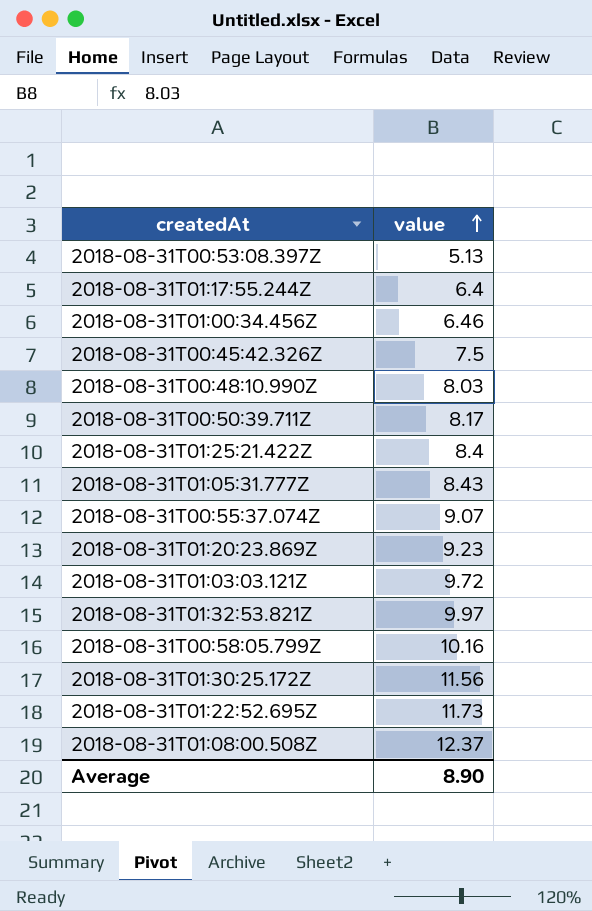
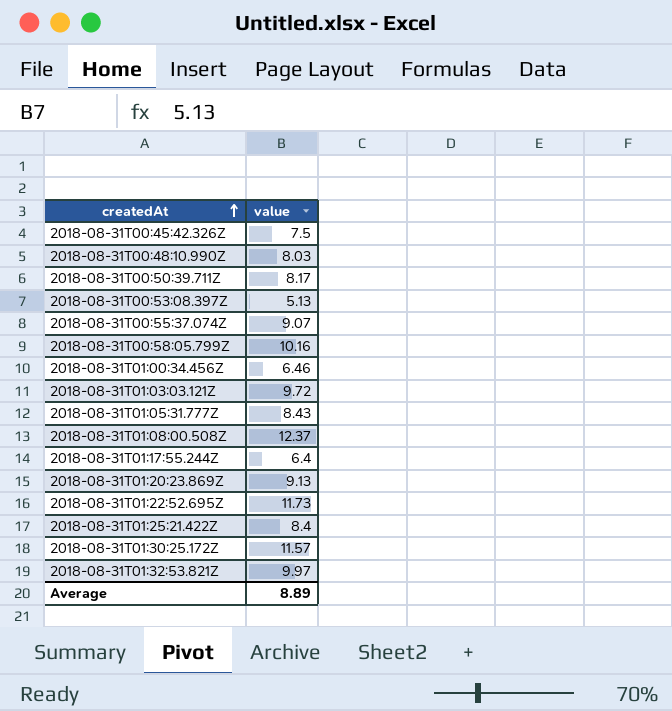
row order: value ascending -> createdAt ascending
2018-08-31T01:20:23.869Z | value: 9.23 -> 9.13
2018-08-31T01:30:25.172Z | value: 11.56 -> 11.57
Average | value: 8.90 -> 8.89

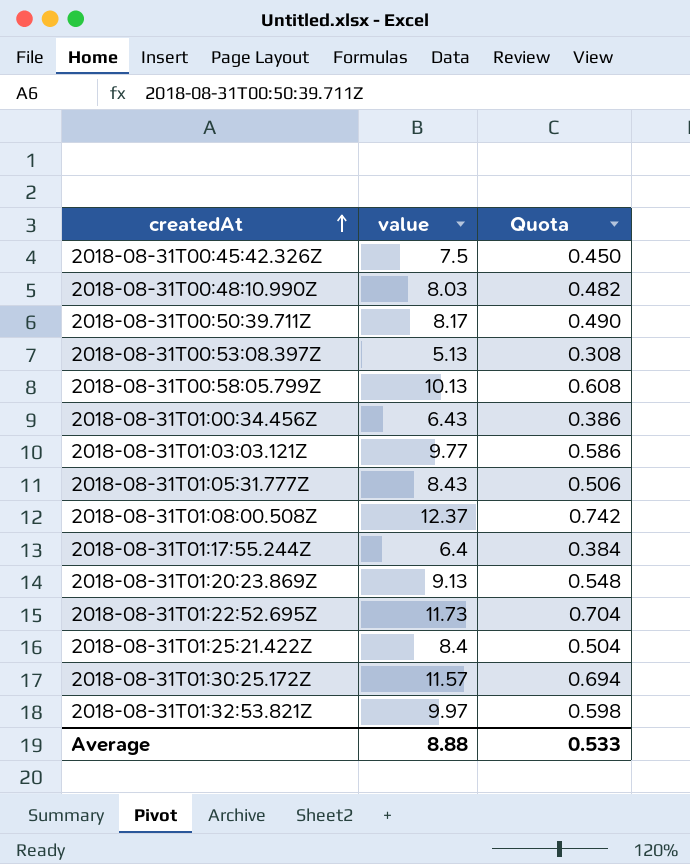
column Quota | formula: none -> [value] * 0.06
row 2018-08-31T00:55:37.074Z: 9.07 -> none
2018-08-31T00:58:05.799Z | value: 10.16 -> 10.13
2018-08-31T01:00:34.456Z | value: 6.46 -> 6.43
2018-08-31T01:03:03.121Z | value: 9.72 -> 9.77
Average | value: 8.89 -> 8.88

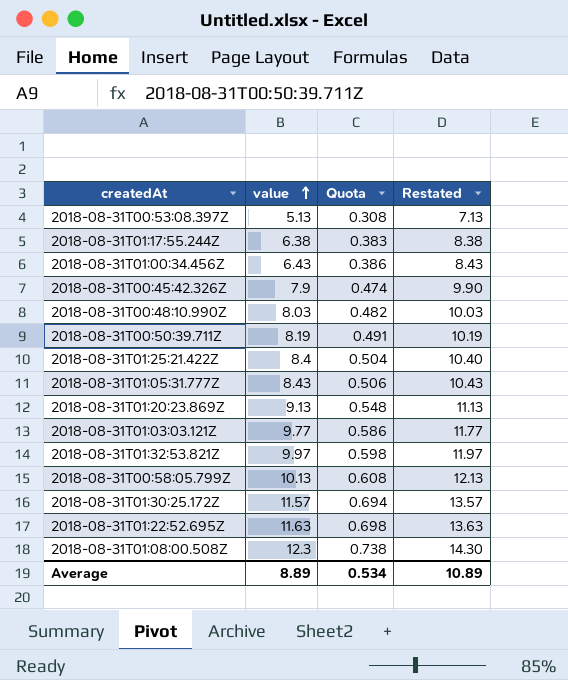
row order: createdAt ascending -> value ascending
column Restated | formula: none -> [value] + 2
2018-08-31T01:17:55.244Z | value: 6.4 -> 6.38
2018-08-31T01:17:55.244Z | Quota: 0.384 -> 0.383
2018-08-31T00:45:42.326Z | value: 7.5 -> 7.9
2018-08-31T00:45:42.326Z | Quota: 0.450 -> 0.474
2018-08-31T00:50:39.711Z | value: 8.17 -> 8.19
2018-08-31T00:50:39.711Z | Quota: 0.490 -> 0.491
2018-08-31T01:22:52.695Z | value: 11.73 -> 11.63
2018-08-31T01:22:52.695Z | Quota: 0.704 -> 0.698
2018-08-31T01:08:00.508Z | value: 12.37 -> 12.3
2018-08-31T01:08:00.508Z | Quota: 0.742 -> 0.738
Average | value: 8.88 -> 8.89
Average | Quota: 0.533 -> 0.534

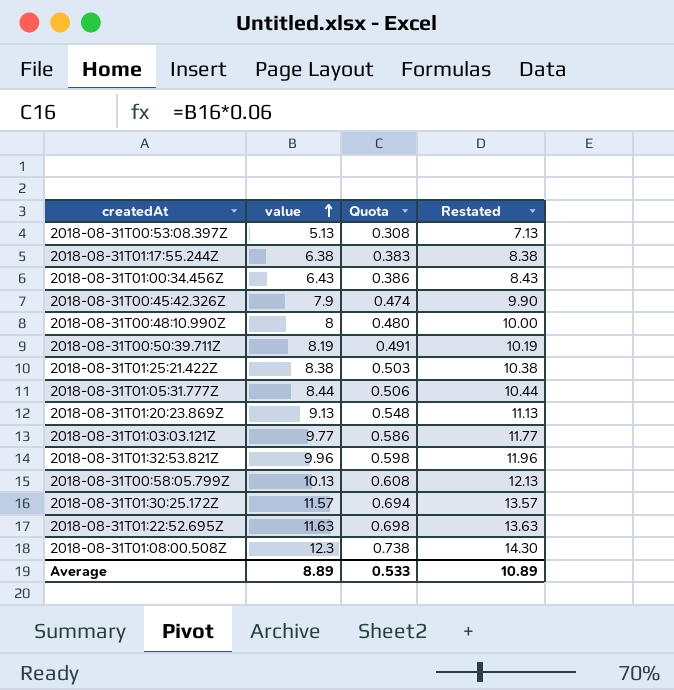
2018-08-31T00:48:10.990Z | value: 8.03 -> 8
2018-08-31T00:48:10.990Z | Quota: 0.482 -> 0.480
2018-08-31T00:48:10.990Z | Restated: 10.03 -> 10.00
2018-08-31T01:25:21.422Z | value: 8.4 -> 8.38
2018-08-31T01:25:21.422Z | Quota: 0.504 -> 0.503
2018-08-31T01:25:21.422Z | Restated: 10.40 -> 10.38
2018-08-31T01:05:31.777Z | value: 8.43 -> 8.44
2018-08-31T01:05:31.777Z | Restated: 10.43 -> 10.44
2018-08-31T01:32:53.821Z | value: 9.97 -> 9.96
2018-08-31T01:32:53.821Z | Restated: 11.97 -> 11.96
Average | Quota: 0.534 -> 0.533

